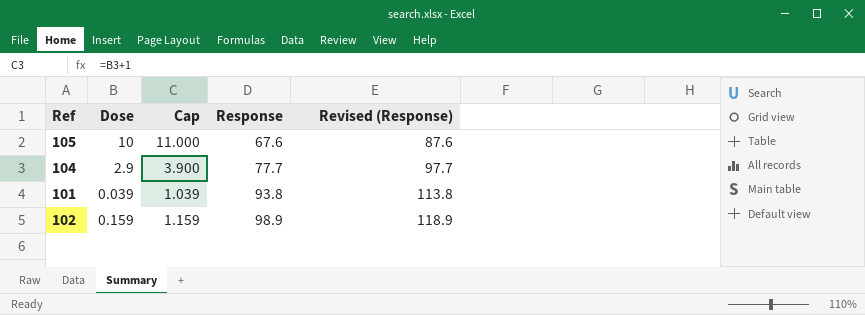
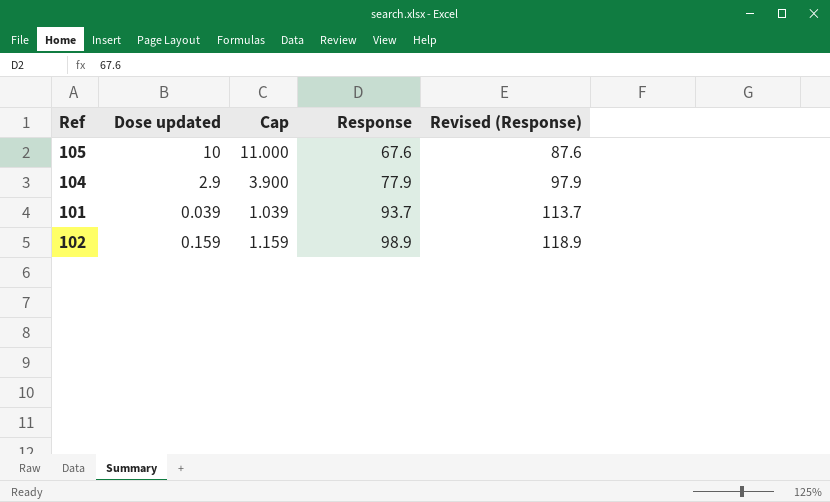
column name: Dose -> Dose updated
104 | Response: 77.7 -> 77.9
104 | Revised (Response): 97.7 -> 97.9
101 | Response: 93.8 -> 93.7
101 | Revised (Response): 113.8 -> 113.7

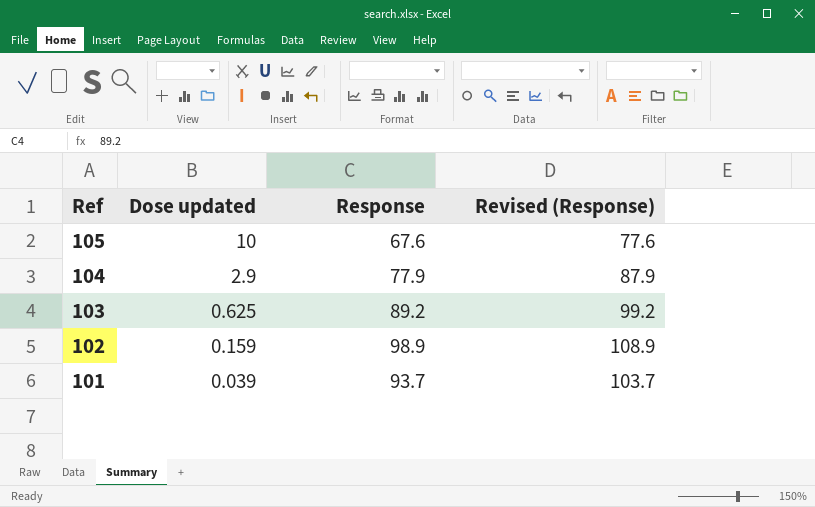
row order: Response ascending -> Ref descending
column Cap | formula: [Dose updated] + 1 -> none
column Revised (Response) | formula: [Response] + 20 -> [Response] + 10
row 103: none -> 0.625 | 89.2 | 99.2

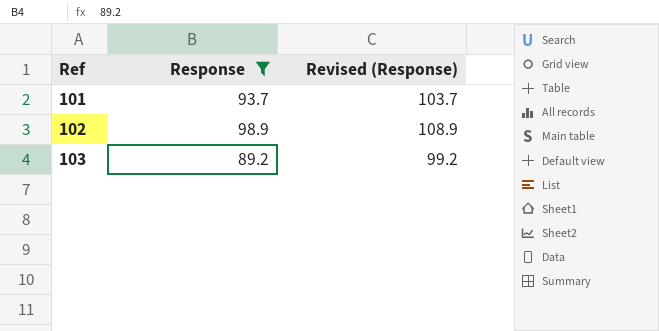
filter: none -> Response >= 89.2
row order: Ref descending -> Ref ascending
column Dose updated | position: 2 -> none

